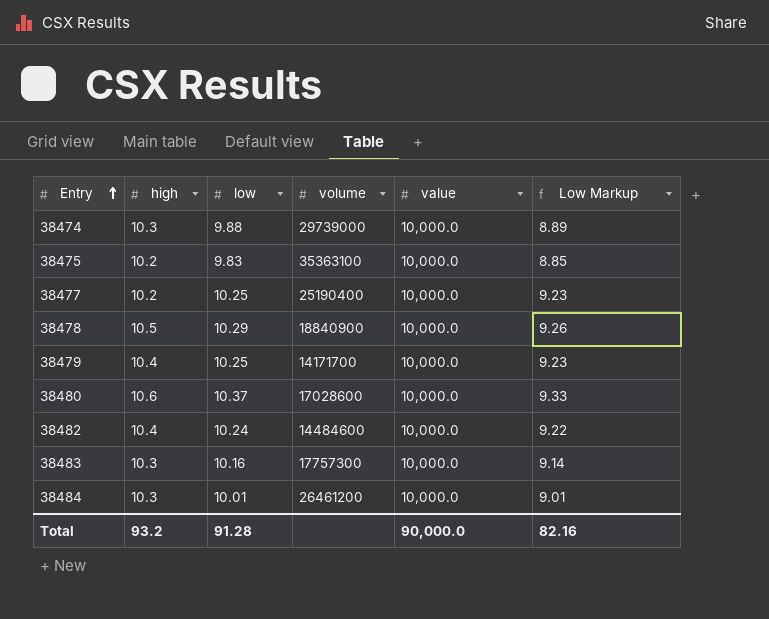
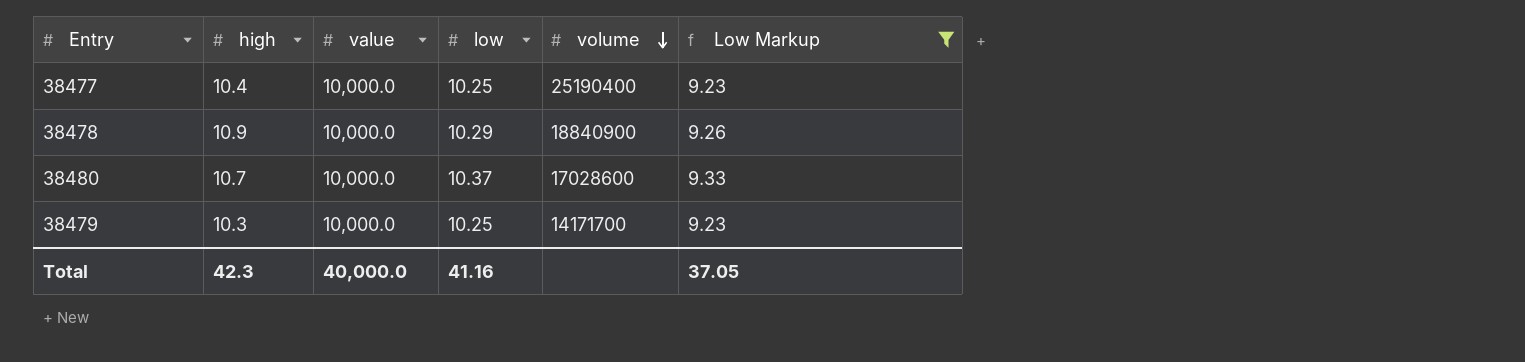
filter: none -> Low Markup >= 9.23
row order: Entry ascending -> volume descending
column value | position: 5 -> 3
38477 | high: 10.2 -> 10.4
38478 | high: 10.5 -> 10.9
38480 | high: 10.6 -> 10.7
38479 | high: 10.4 -> 10.3
Total | high: 93.2 -> 42.3
Total | value: 90,000.0 -> 40,000.0
Total | low: 91.28 -> 41.16
Total | Low Markup: 82.16 -> 37.05

